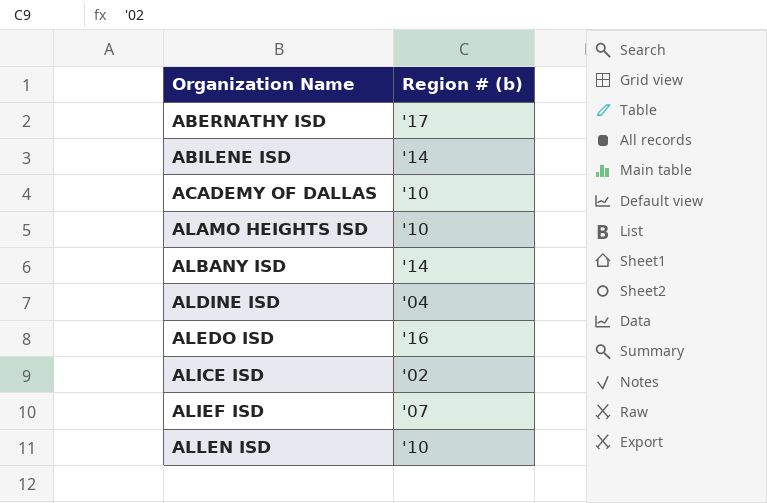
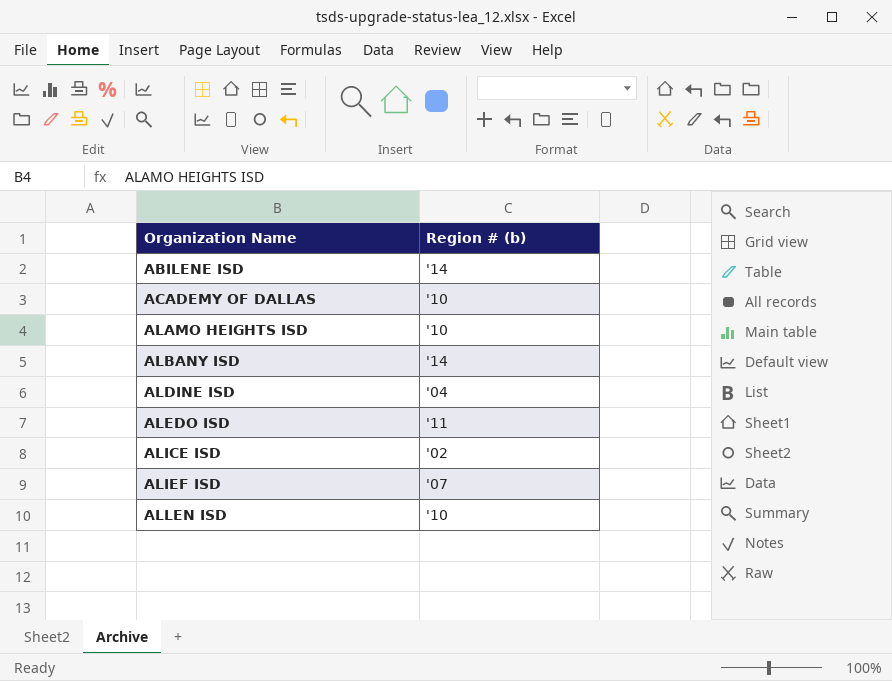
row ABERNATHY ISD: '17 -> none
ALEDO ISD | Region # (b): '16 -> '11

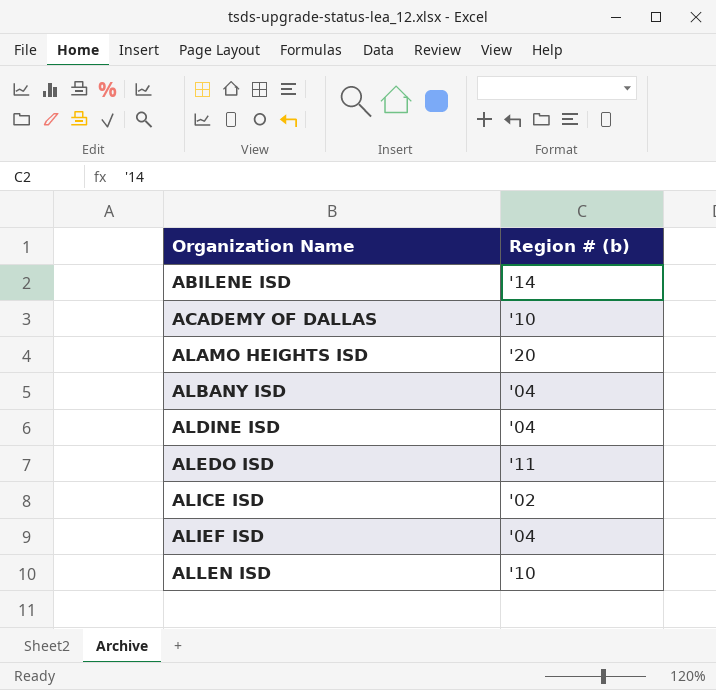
ALAMO HEIGHTS ISD | Region # (b): '10 -> '20
ALBANY ISD | Region # (b): '14 -> '04
ALIEF ISD | Region # (b): '07 -> '04

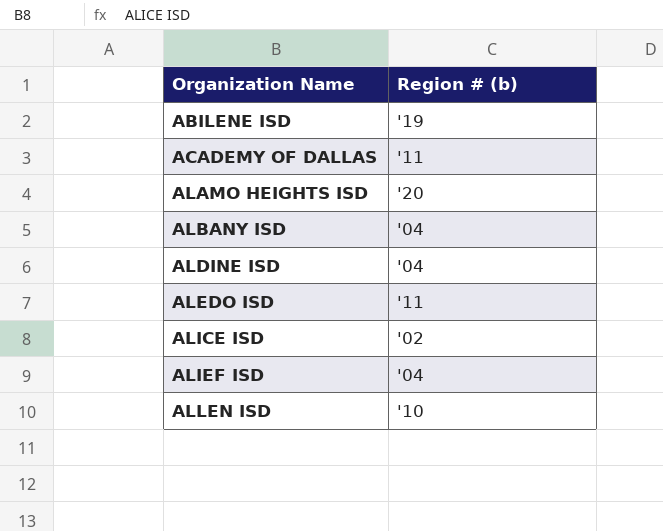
ABILENE ISD | Region # (b): '14 -> '19
ACADEMY OF DALLAS | Region # (b): '10 -> '11

